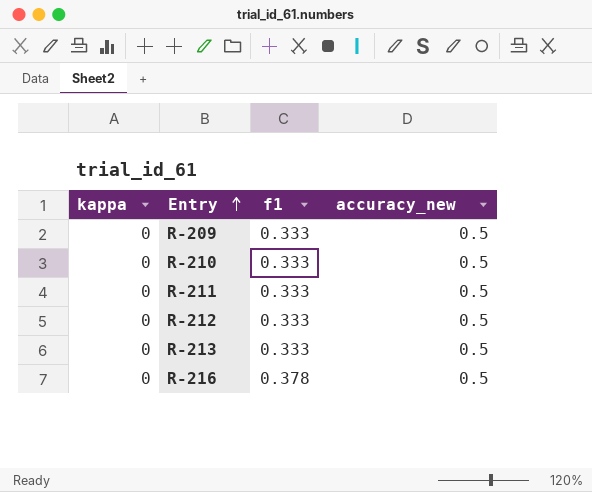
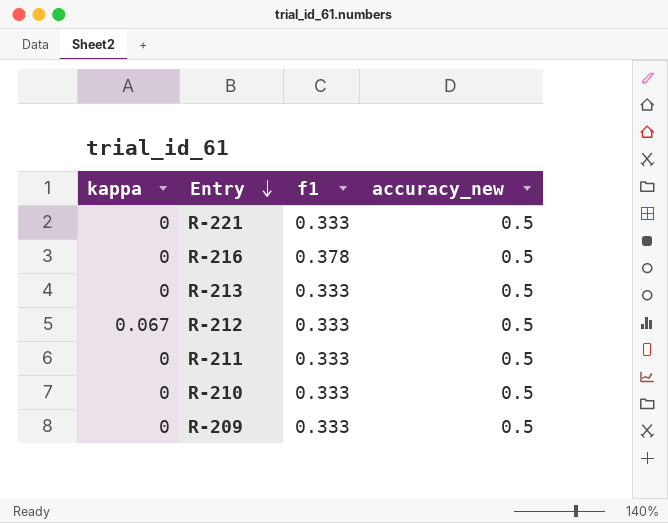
row order: Entry ascending -> Entry descending
row R-221: none -> 0 | 0.333 | 0.5
R-212 | kappa: 0 -> 0.067

